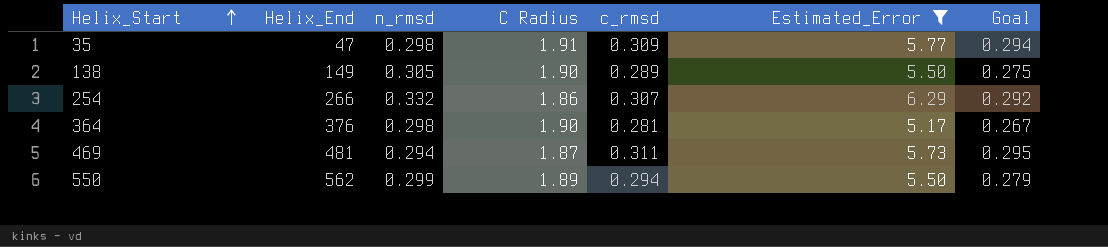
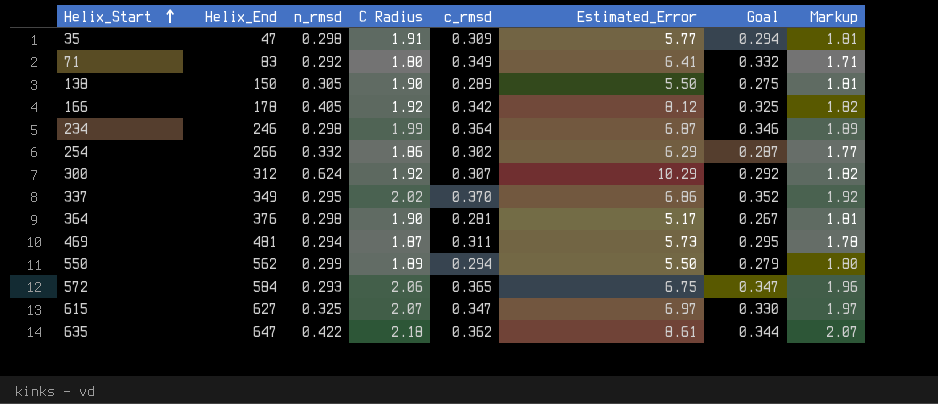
filter: Estimated_Error <= 6.29 -> none
column Markup | formula: none -> [C Radius] * 0.95
138 | Helix_End: 149 -> 150
254 | c_rmsd: 0.307 -> 0.302
254 | Goal: 0.292 -> 0.287

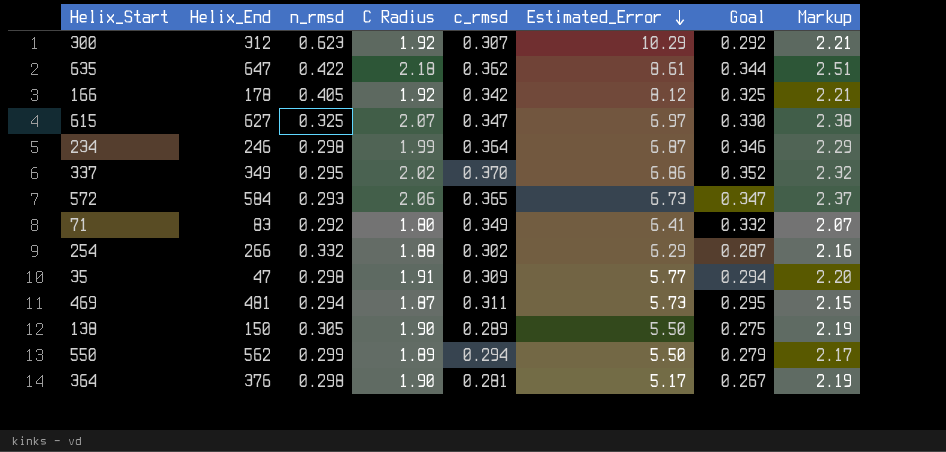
row order: Helix_Start ascending -> Estimated_Error descending
column Markup | formula: [C Radius] * 0.95 -> [C Radius] * 1.15
300 | n_rmsd: 0.624 -> 0.623
572 | Estimated_Error: 6.75 -> 6.73
254 | C Radius: 1.86 -> 1.88

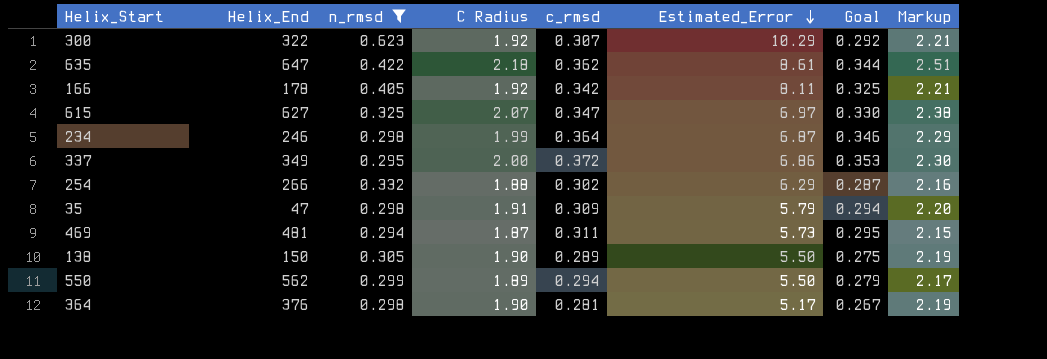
filter: none -> n_rmsd >= 0.294
300 | Helix_End: 312 -> 322
166 | Estimated_Error: 8.12 -> 8.11
337 | C Radius: 2.02 -> 2.00
337 | c_rmsd: 0.370 -> 0.372
337 | Goal: 0.352 -> 0.353
337 | Markup: 2.32 -> 2.30
35 | Estimated_Error: 5.77 -> 5.79

